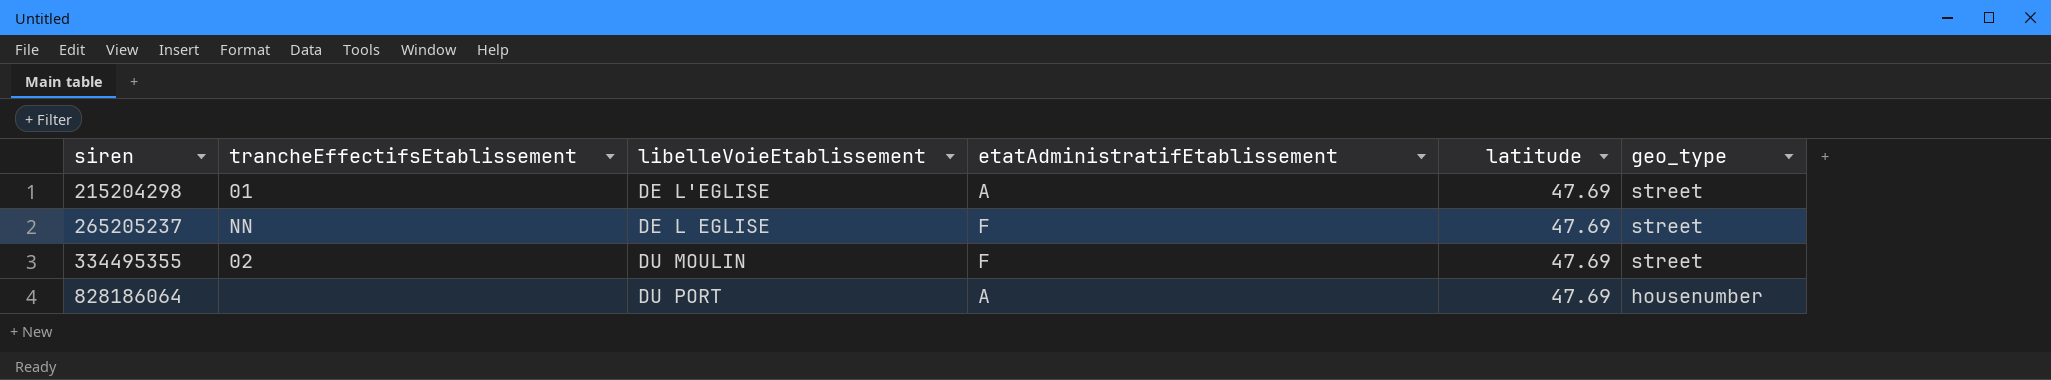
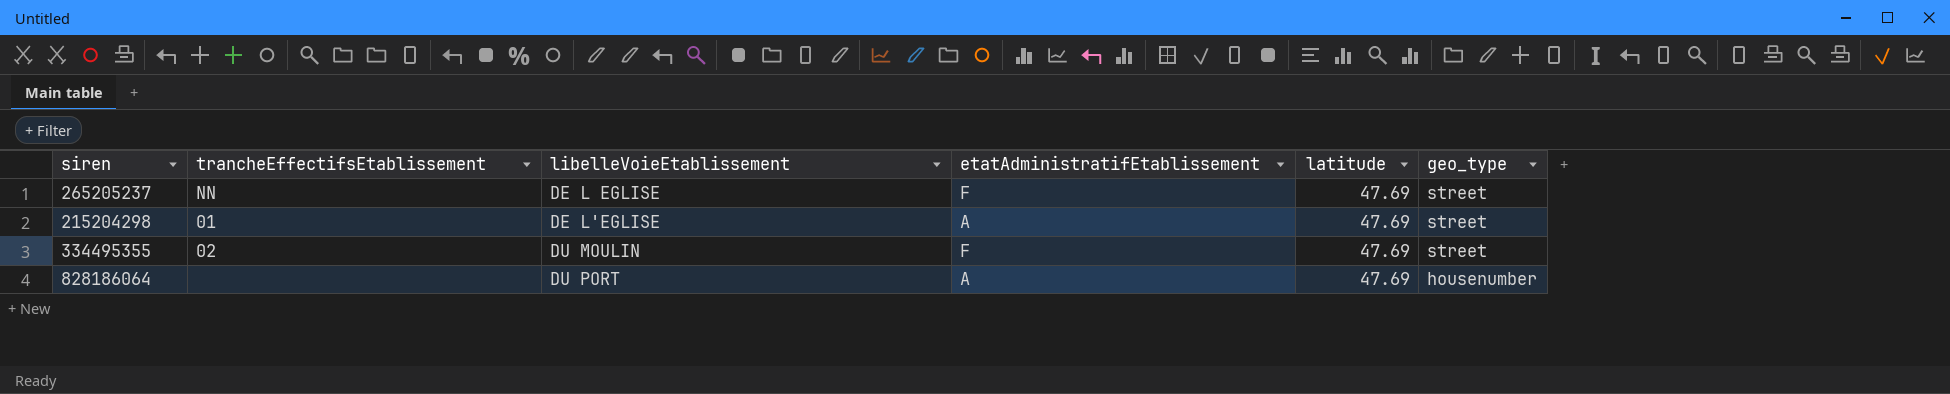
row order: siren ascending -> libelleVoieEtablissement ascending

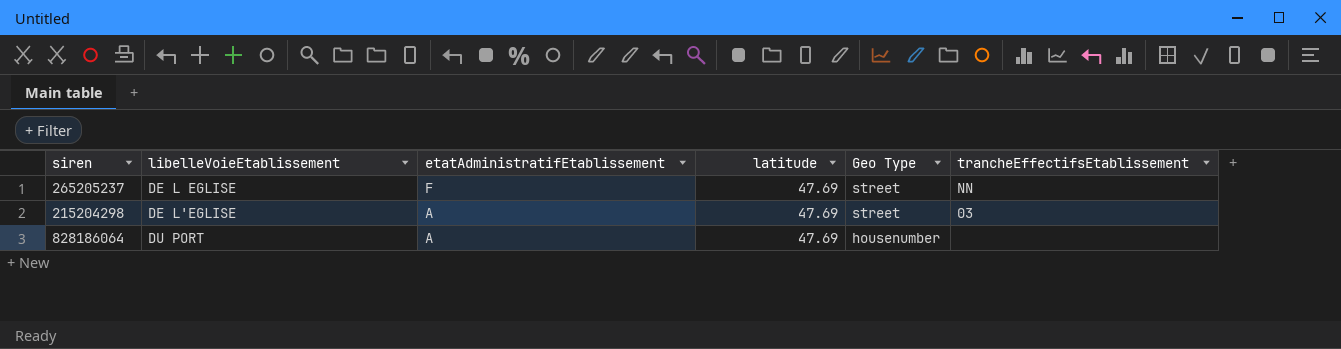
column name: geo_type -> Geo Type
column trancheEffectifsEtablissement | position: 2 -> 6
row 334495355: 02 | DU MOULIN | F | 47.69 | street -> none
215204298 | trancheEffectifsEtablissement: 01 -> 03

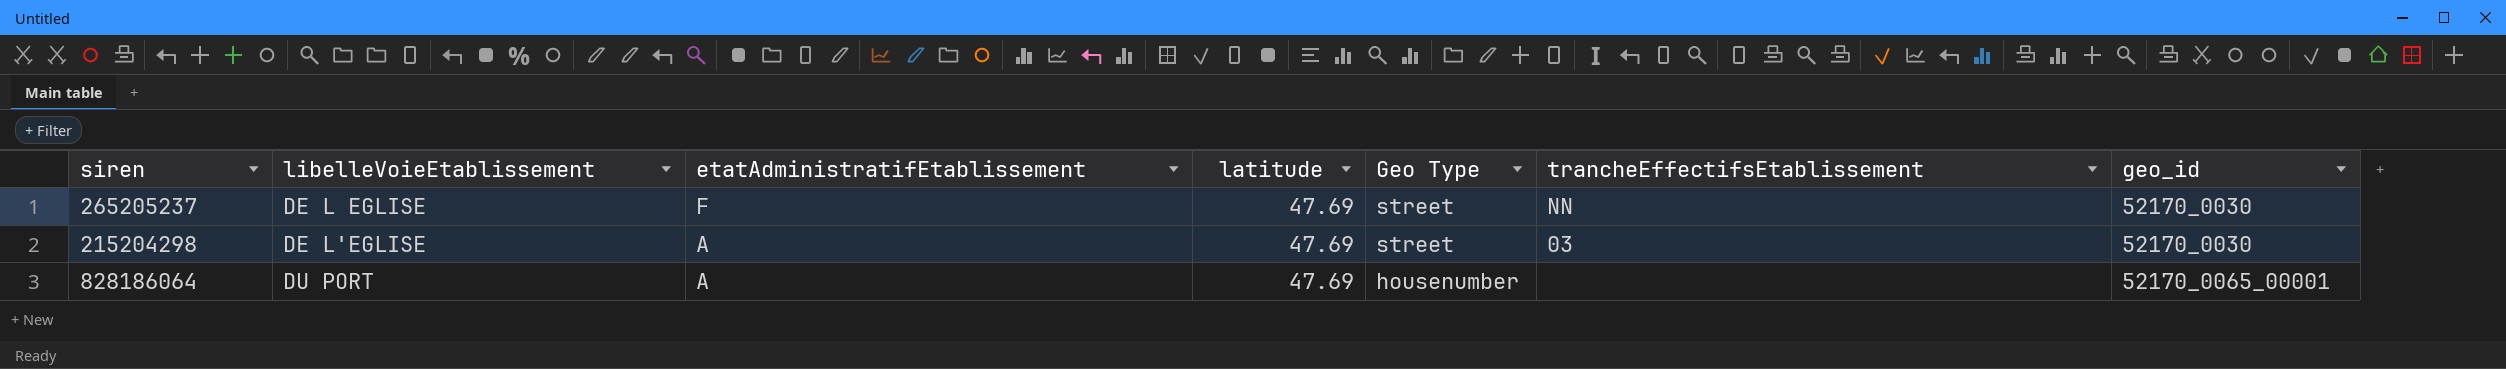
column geo_id | position: none -> 7

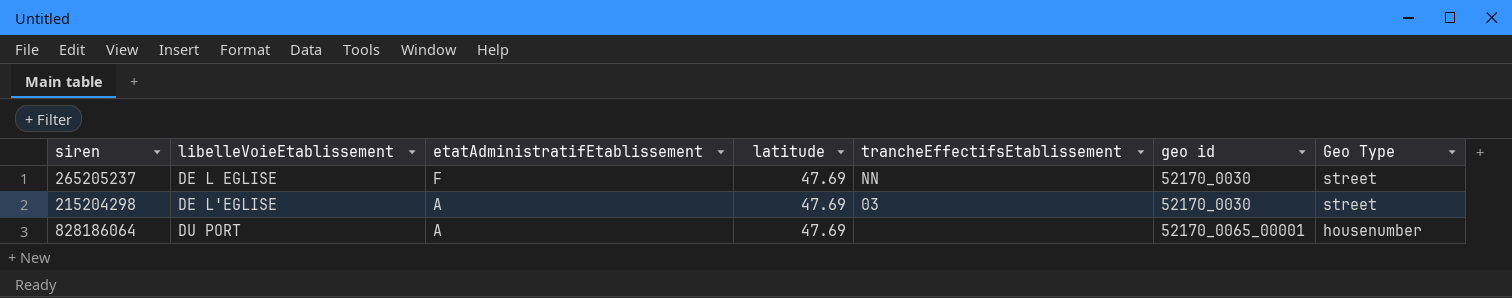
column name: geo_id -> geo id
column Geo Type | position: 5 -> 7

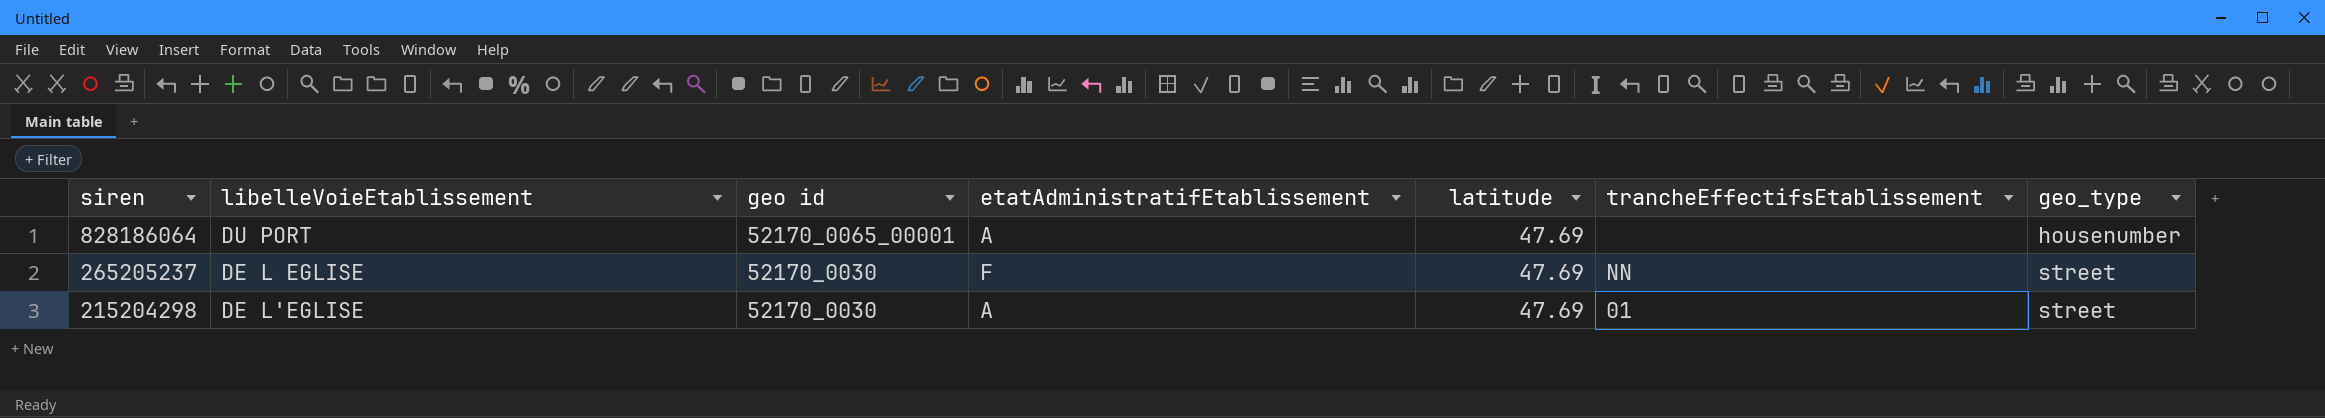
row order: libelleVoieEtablissement ascending -> siren descending
column geo id | position: 6 -> 3
column name: Geo Type -> geo_type
215204298 | trancheEffectifsEtablissement: 03 -> 01

